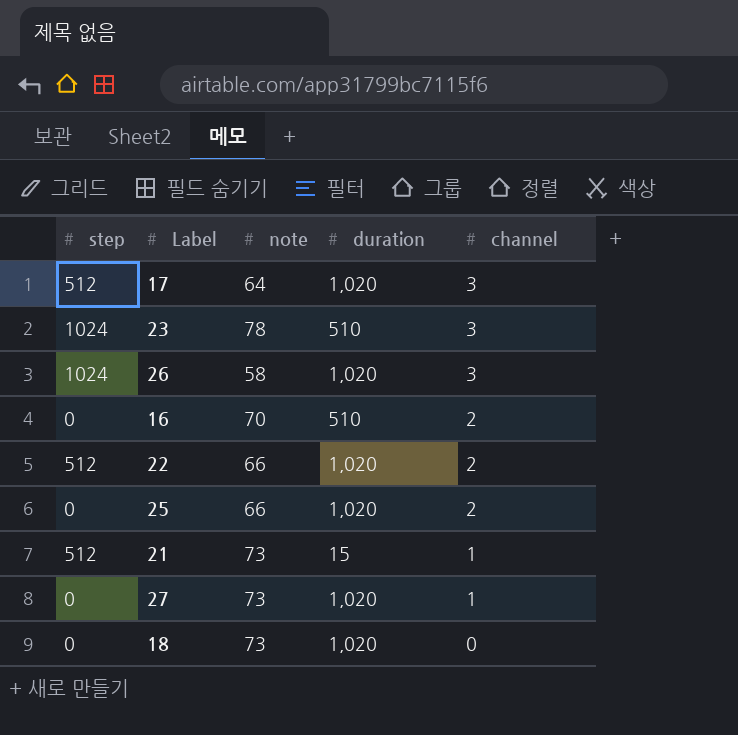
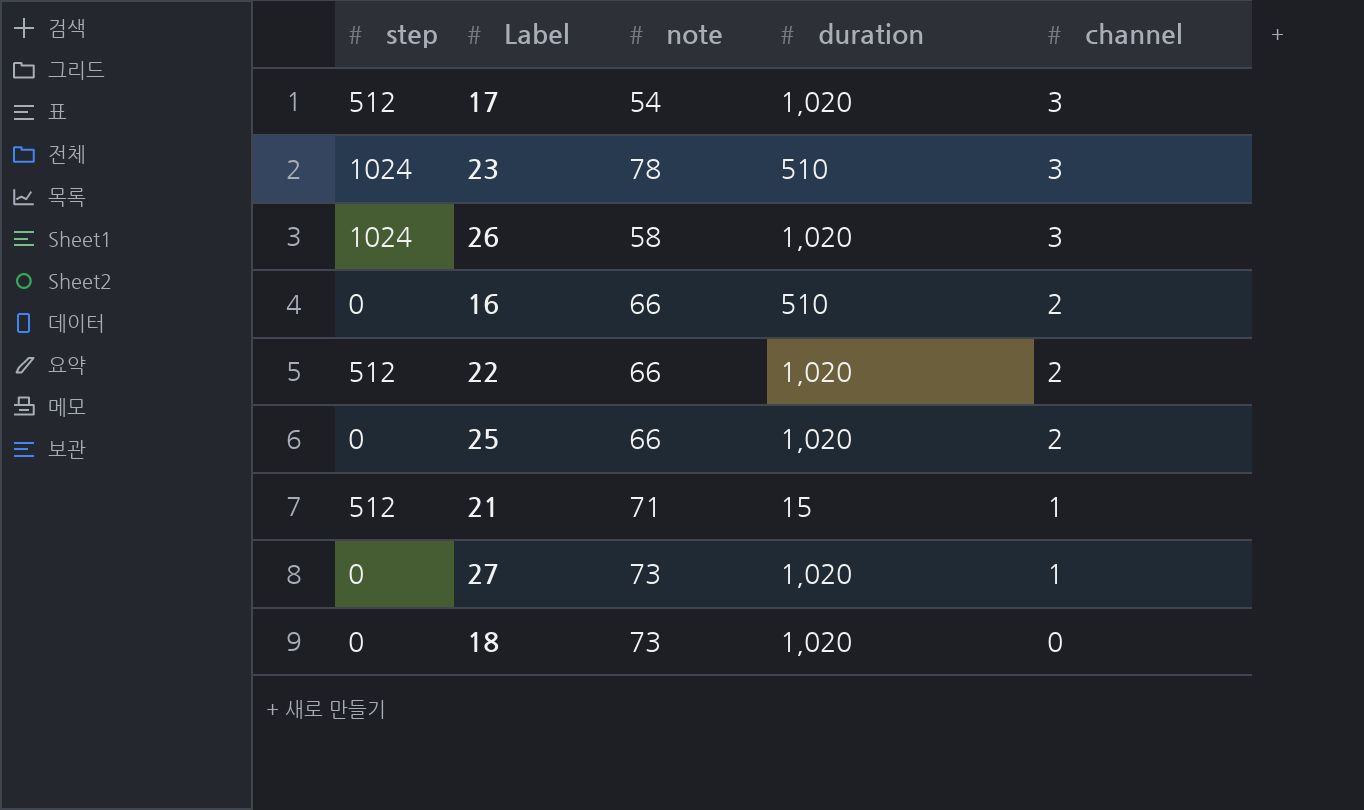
17 | note: 64 -> 54
16 | note: 70 -> 66
21 | note: 73 -> 71

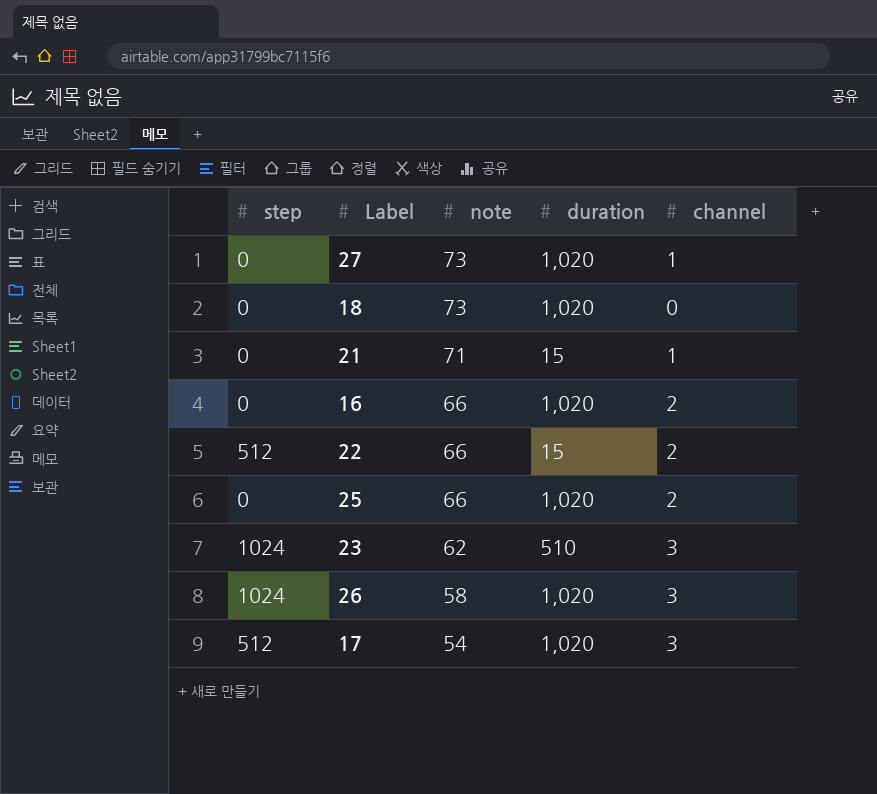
row order: channel descending -> note descending
21 | step: 512 -> 0
16 | duration: 510 -> 1,020
22 | duration: 1,020 -> 15
23 | note: 78 -> 62

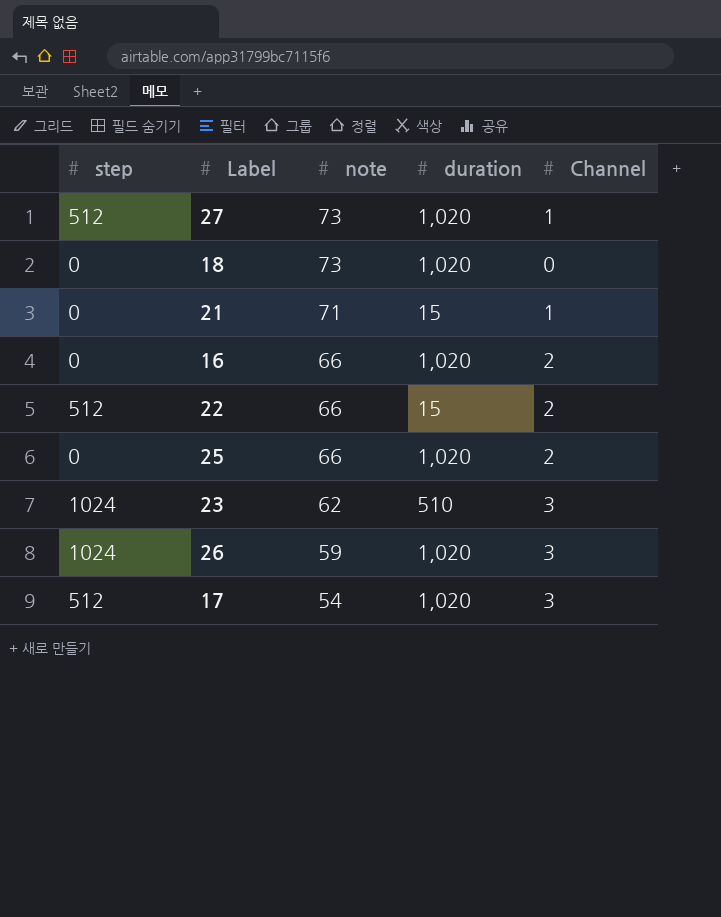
column name: channel -> Channel
27 | step: 0 -> 512
26 | note: 58 -> 59

